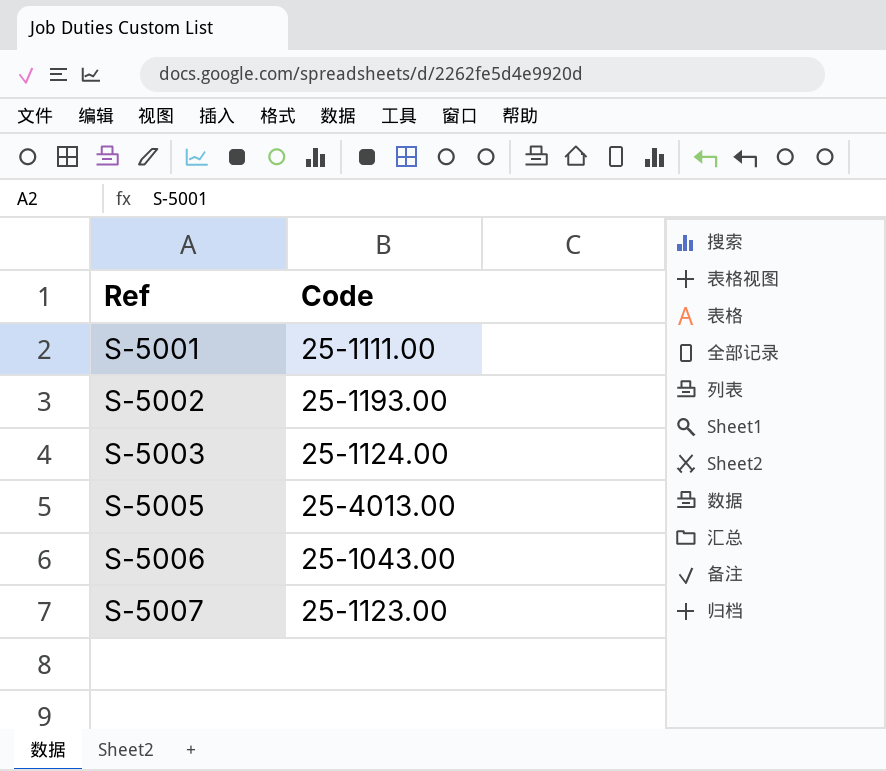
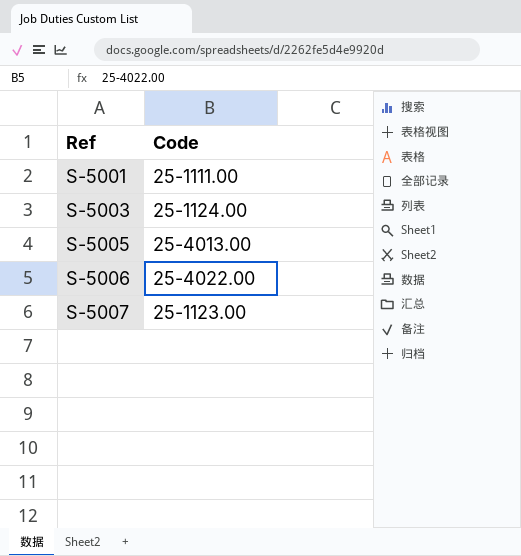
row S-5002: 25-1193.00 -> none
S-5006 | Code: 25-1043.00 -> 25-4022.00

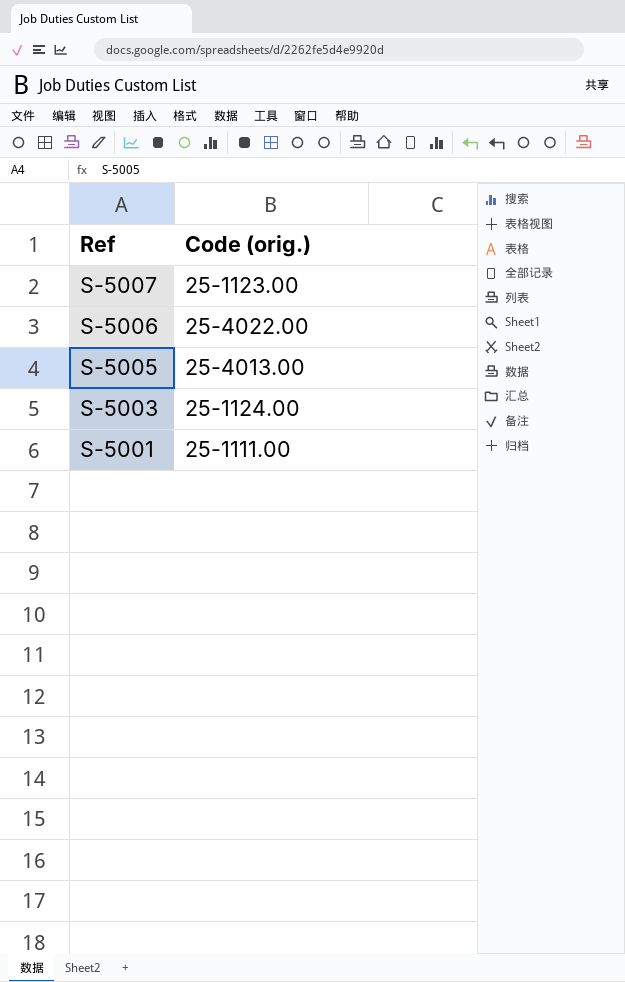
row order: Ref ascending -> Ref descending
column name: Code -> Code (orig.)

